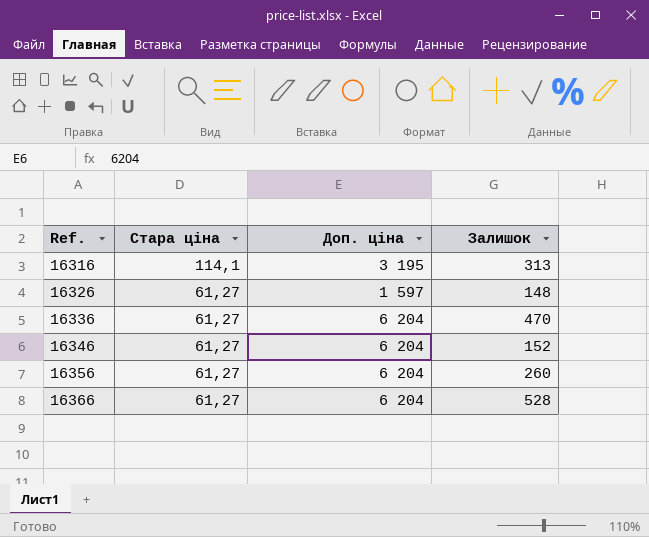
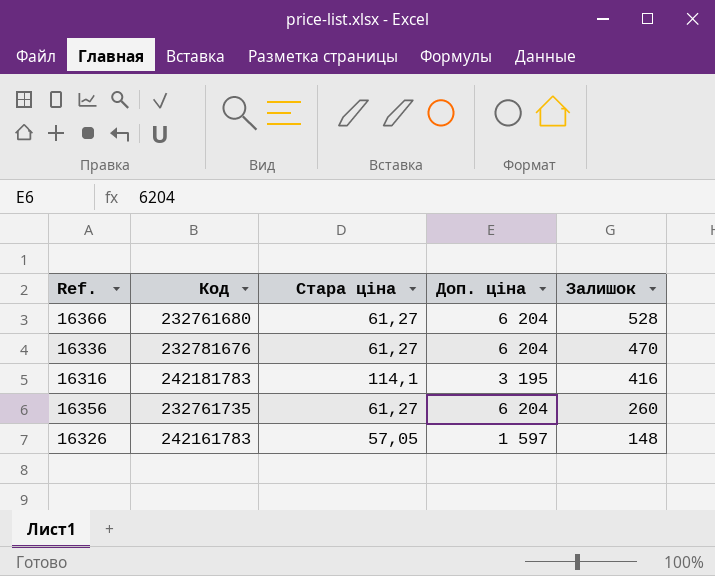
row order: Ref. ascending -> Залишок descending
column Код | position: none -> 2
row 16346: 61,27 | 6 204 | 152 -> none
16316 | Залишок: 313 -> 416
16326 | Стара ціна: 61,27 -> 57,05

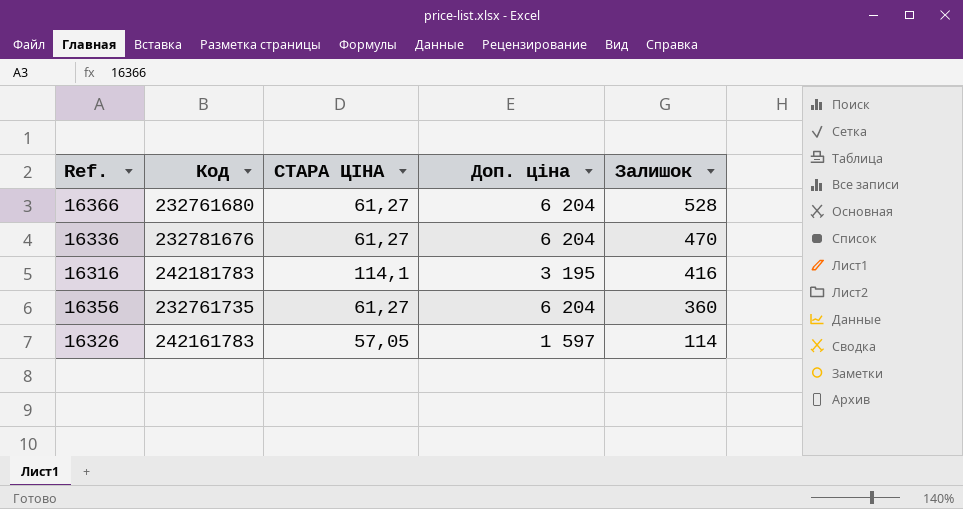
column name: Стара ціна -> СТАРА ЦІНА
16356 | Залишок: 260 -> 360
16326 | Залишок: 148 -> 114

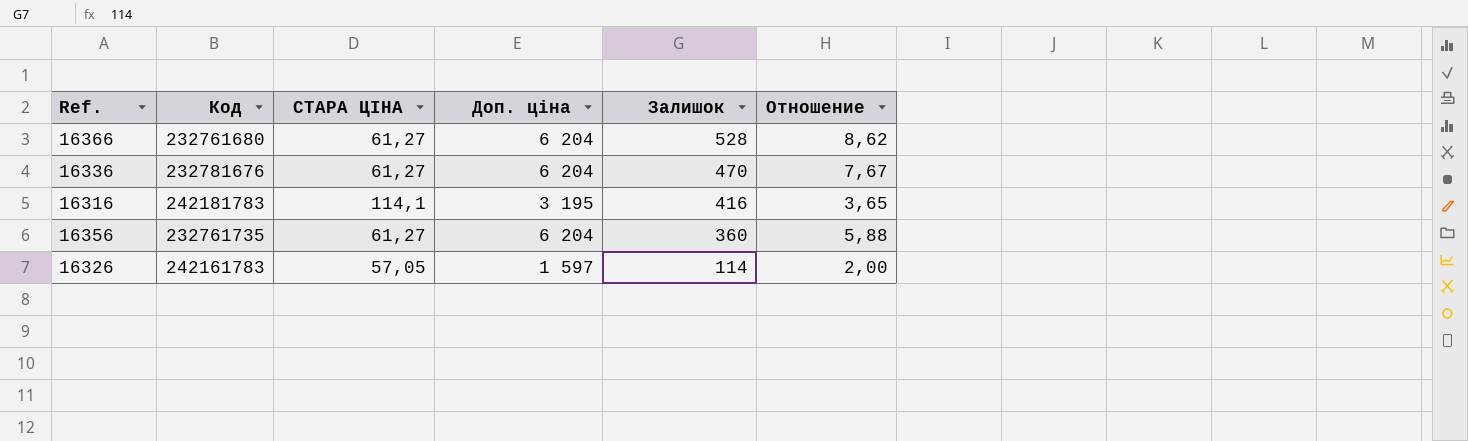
column Отношение | formula: none -> [Залишок] / [СТАРА ЦІНА]

